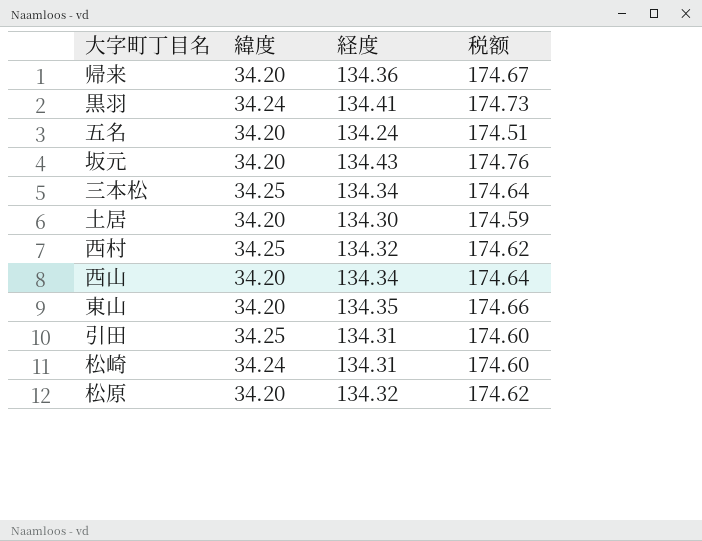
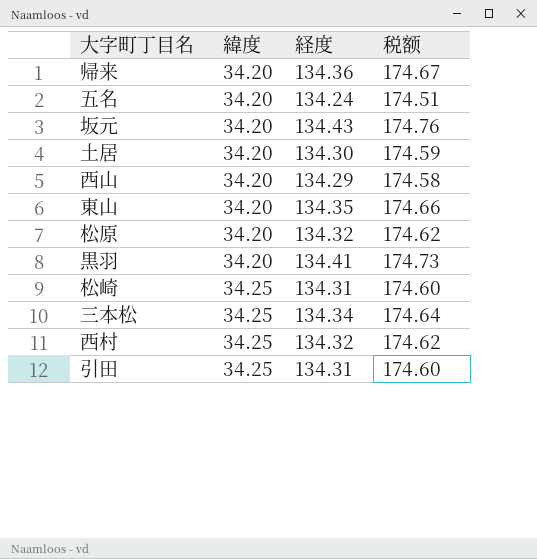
row order: none -> 緯度 ascending
西山 | 経度: 134.34 -> 134.29
西山 | 税额: 174.64 -> 174.58
黒羽 | 緯度: 34.24 -> 34.20
松崎 | 緯度: 34.24 -> 34.25

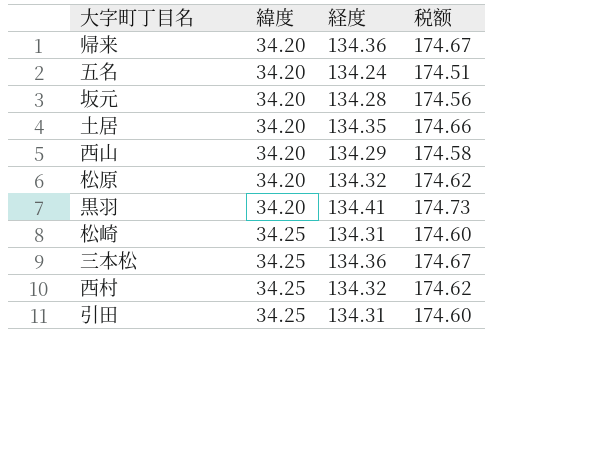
row 東山: 34.20 | 134.35 | 174.66 -> none
坂元 | 経度: 134.43 -> 134.28
坂元 | 税额: 174.76 -> 174.56
土居 | 経度: 134.30 -> 134.35
土居 | 税额: 174.59 -> 174.66
三本松 | 経度: 134.34 -> 134.36
三本松 | 税额: 174.64 -> 174.67

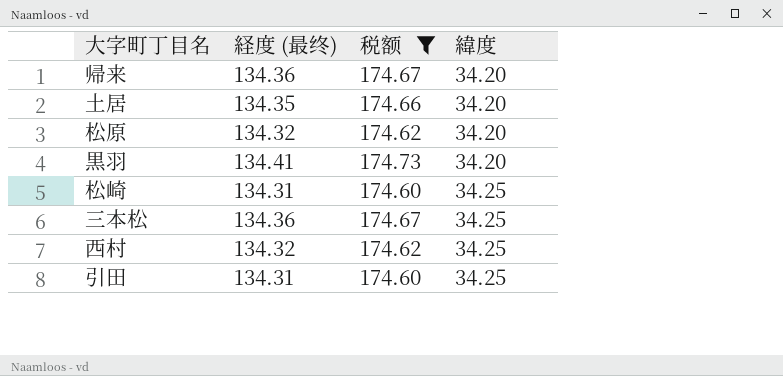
filter: none -> 税额 >= 174.60
column name: 経度 -> 経度 (最终)
column 緯度 | position: 2 -> 4

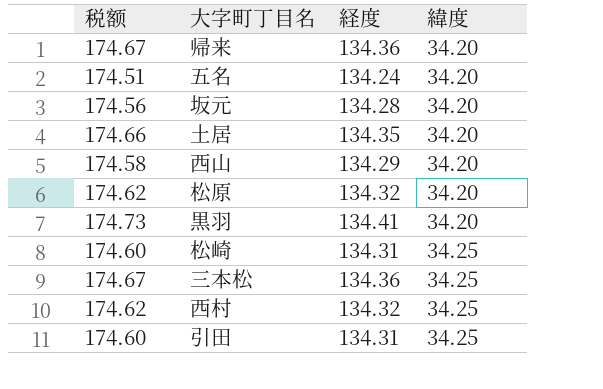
filter: 税额 >= 174.60 -> none
column 税额 | position: 3 -> 1
column name: 経度 (最终) -> 経度

